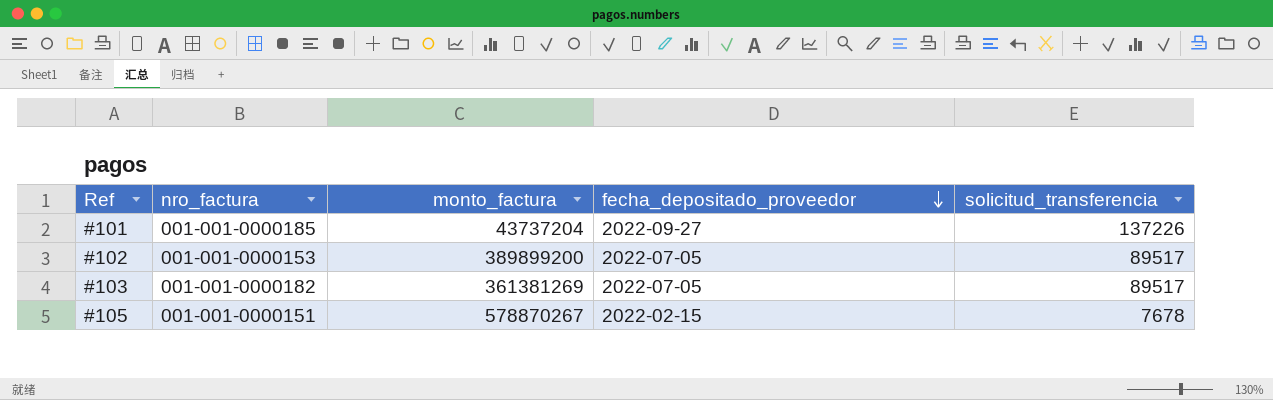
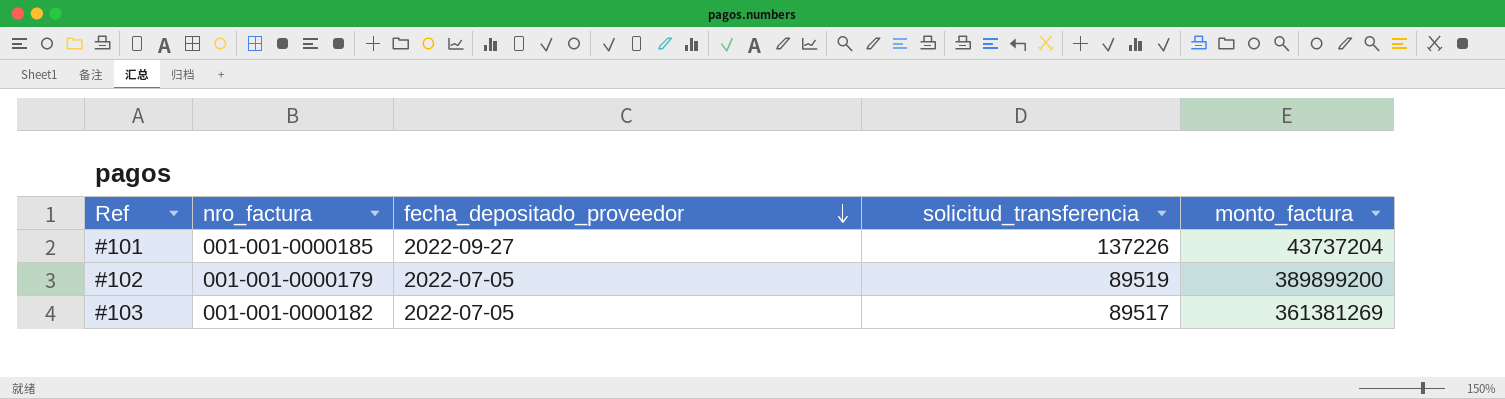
column monto_factura | position: 3 -> 5
row #105: 001-001-0000151 | 578870267 | 2022-02-15 | 7678 -> none
#102 | nro_factura: 001-001-0000153 -> 001-001-0000179
#102 | solicitud_transferencia: 89517 -> 89519

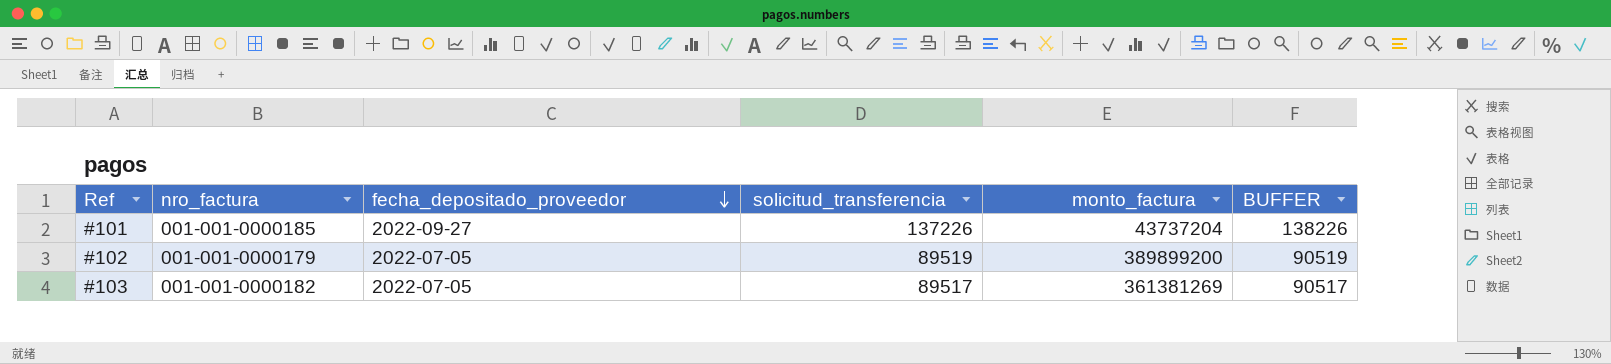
column BUFFER | formula: none -> [solicitud_transferencia] + 1000

